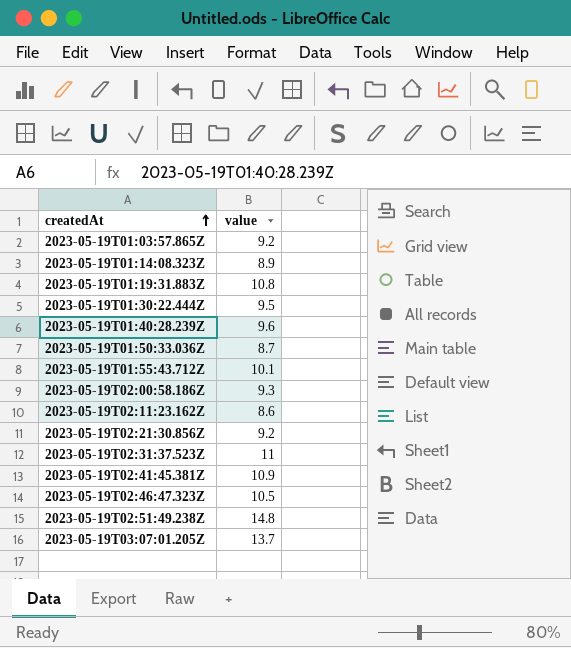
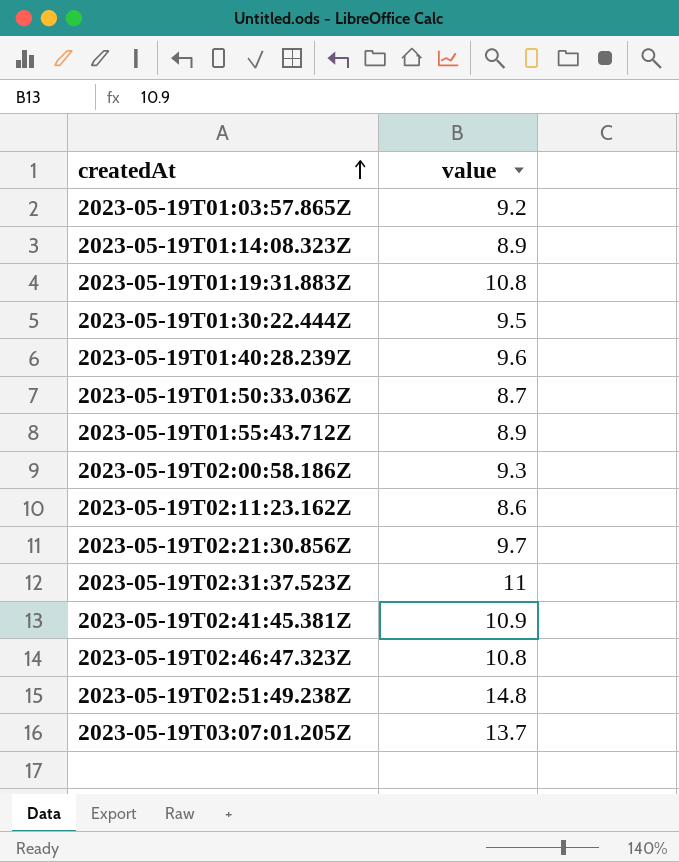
2023-05-19T01:55:43.712Z | value: 10.1 -> 8.9
2023-05-19T02:21:30.856Z | value: 9.2 -> 9.7
2023-05-19T02:46:47.323Z | value: 10.5 -> 10.8

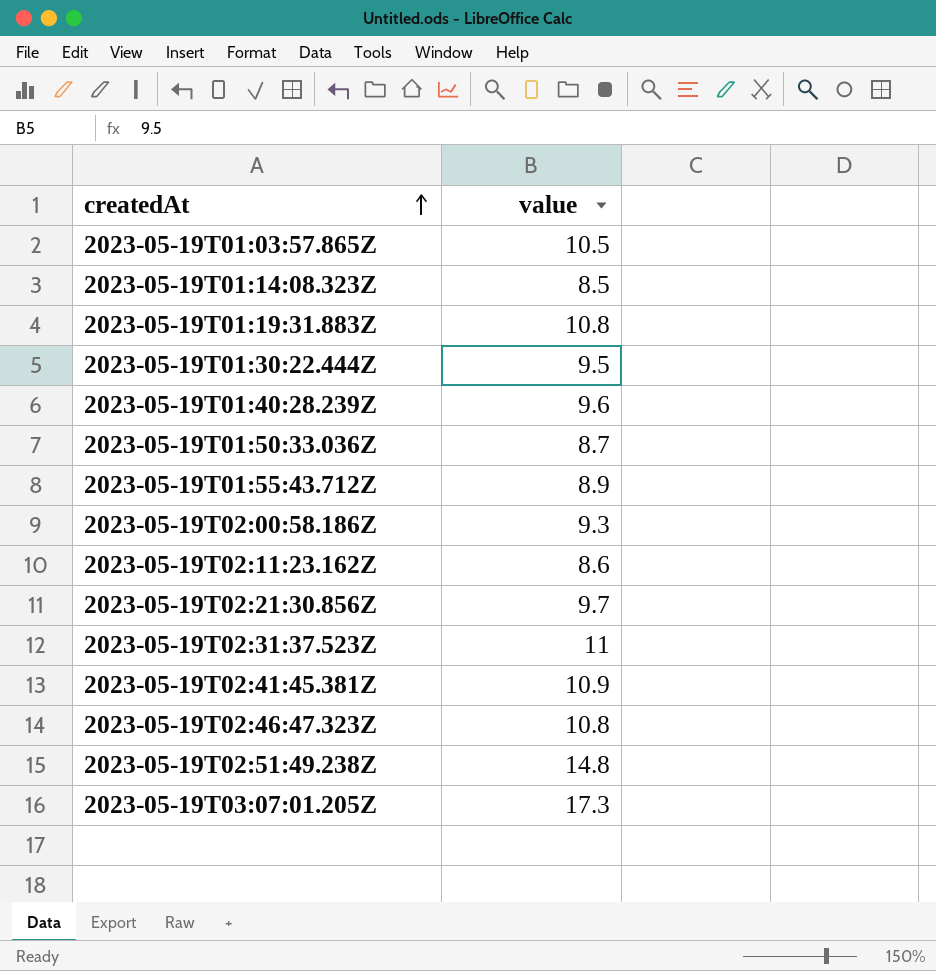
2023-05-19T01:03:57.865Z | value: 9.2 -> 10.5
2023-05-19T01:14:08.323Z | value: 8.9 -> 8.5
2023-05-19T03:07:01.205Z | value: 13.7 -> 17.3

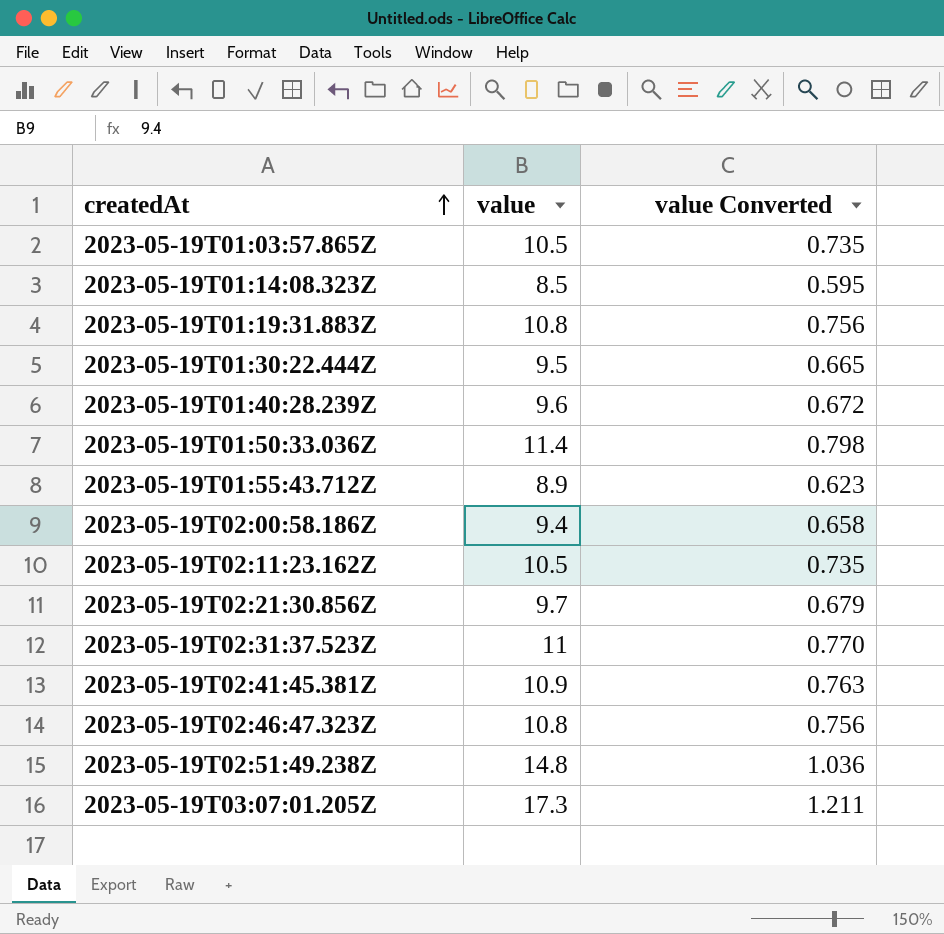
column value Converted | formula: none -> [value] * 0.07
2023-05-19T01:50:33.036Z | value: 8.7 -> 11.4
2023-05-19T02:00:58.186Z | value: 9.3 -> 9.4
2023-05-19T02:11:23.162Z | value: 8.6 -> 10.5

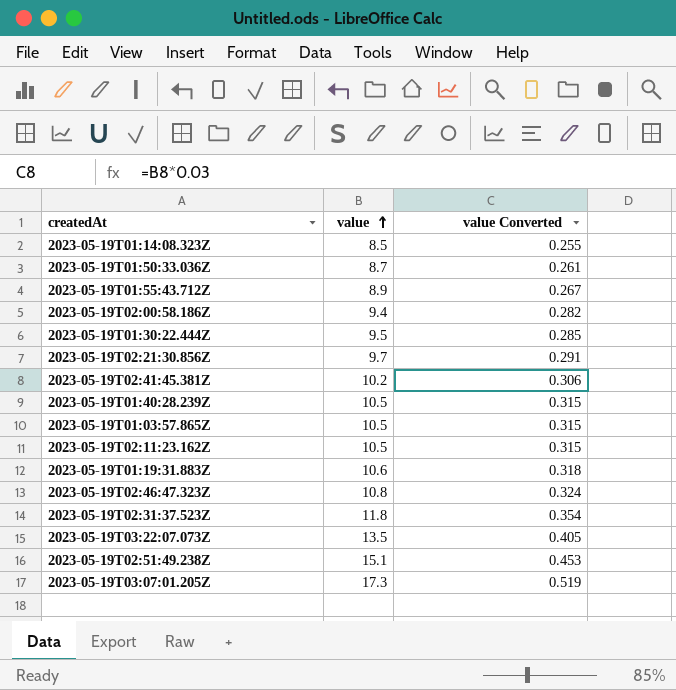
row order: createdAt ascending -> value ascending
column value Converted | formula: [value] * 0.07 -> [value] * 0.03
2023-05-19T01:50:33.036Z | value: 11.4 -> 8.7
2023-05-19T02:41:45.381Z | value: 10.9 -> 10.2
2023-05-19T01:40:28.239Z | value: 9.6 -> 10.5
2023-05-19T01:19:31.883Z | value: 10.8 -> 10.6
2023-05-19T02:31:37.523Z | value: 11 -> 11.8
row 2023-05-19T03:22:07.073Z: none -> 13.5 | 0.405
2023-05-19T02:51:49.238Z | value: 14.8 -> 15.1

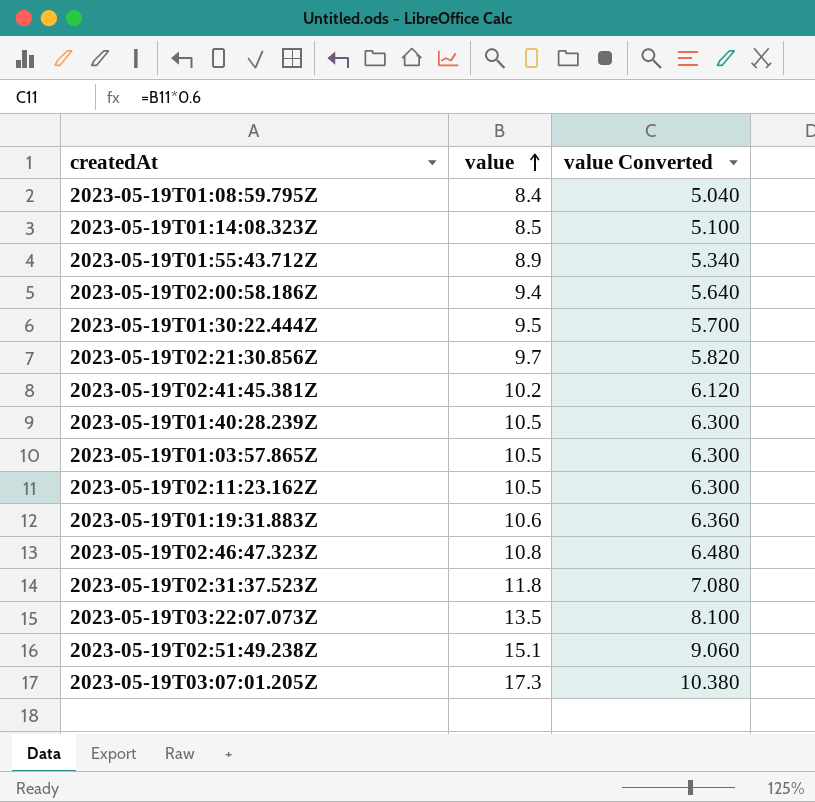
column value Converted | formula: [value] * 0.03 -> [value] * 0.6
row 2023-05-19T01:50:33.036Z: 8.7 | 0.261 -> none
row 2023-05-19T01:08:59.795Z: none -> 8.4 | 5.040

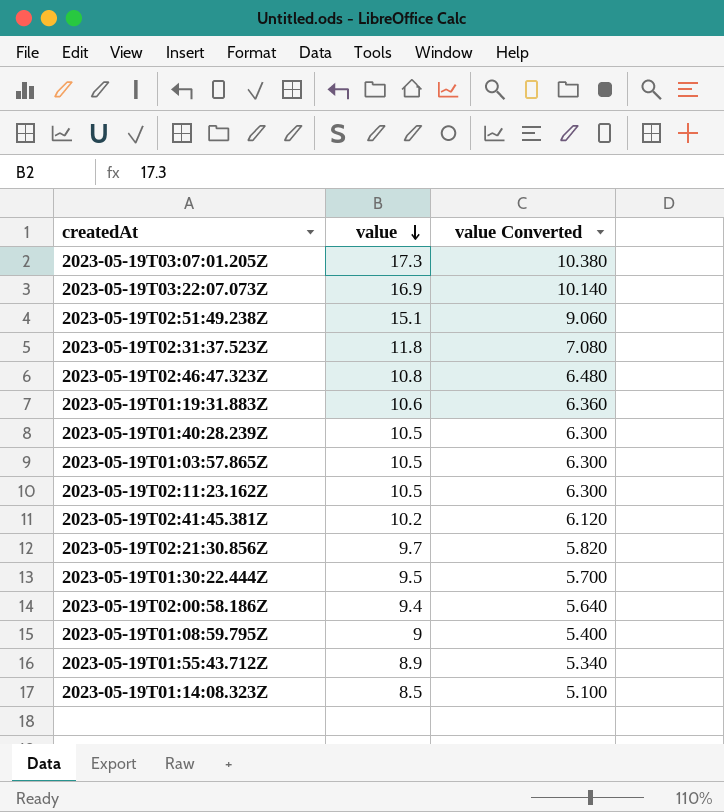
row order: value ascending -> value descending
2023-05-19T03:22:07.073Z | value: 13.5 -> 16.9
2023-05-19T03:22:07.073Z | value Converted: 8.100 -> 10.140
2023-05-19T01:08:59.795Z | value: 8.4 -> 9
2023-05-19T01:08:59.795Z | value Converted: 5.040 -> 5.400

